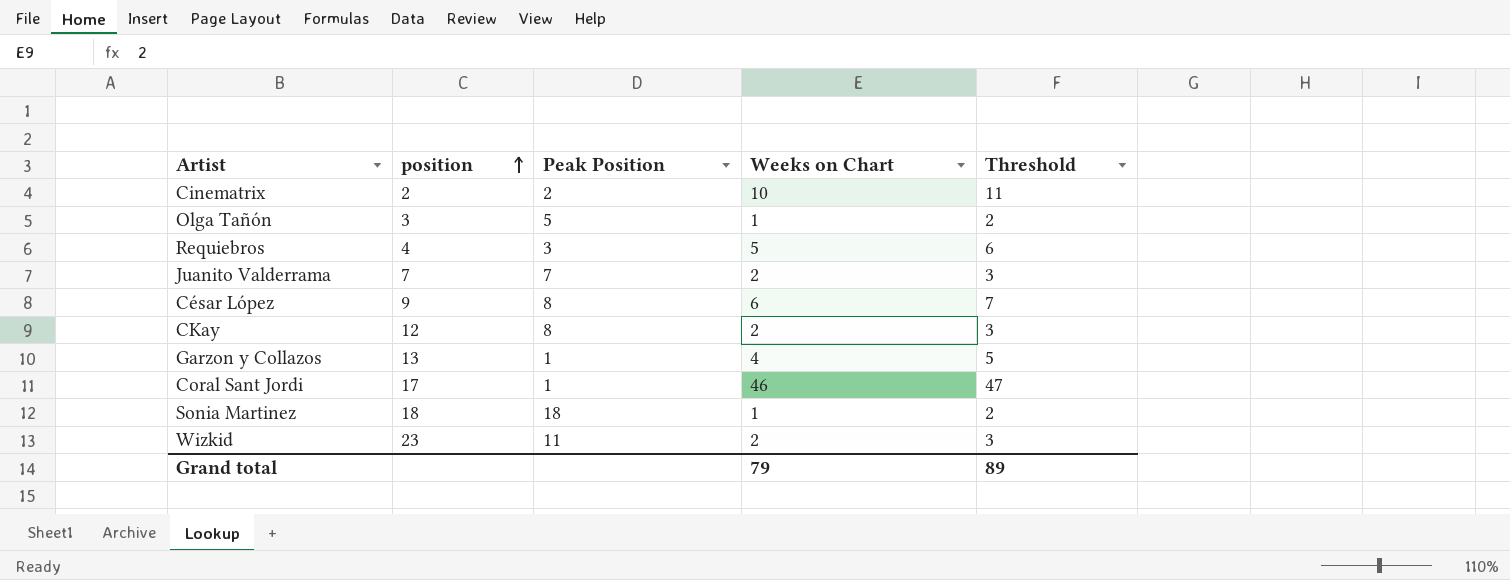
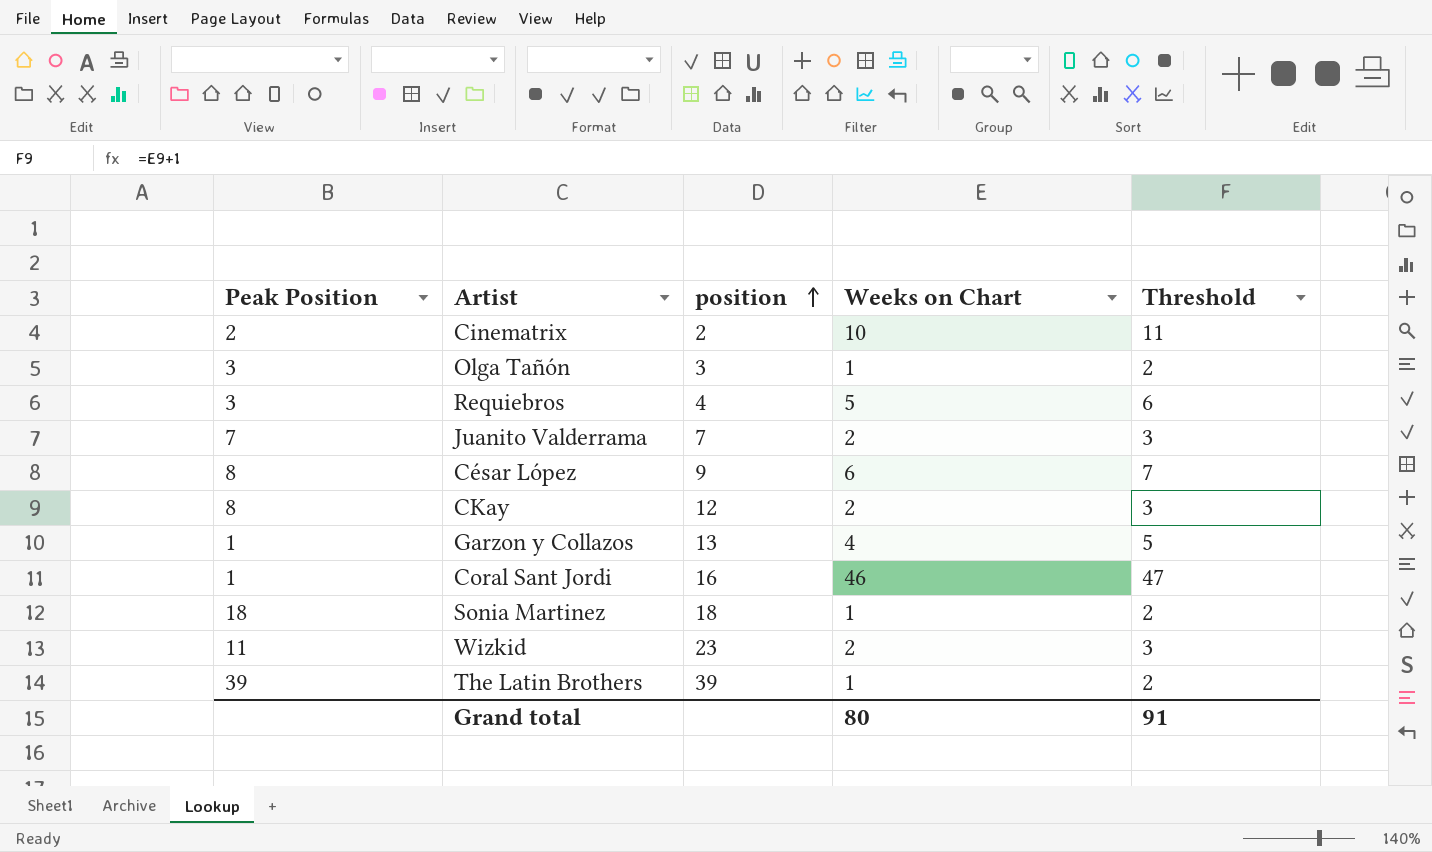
column Peak Position | position: 3 -> 1
Olga Tañón | Peak Position: 5 -> 3
Coral Sant Jordi | position: 17 -> 16
row The Latin Brothers: none -> 39 | 39 | 1 | 2
Grand total | Weeks on Chart: 79 -> 80
Grand total | Threshold: 89 -> 91

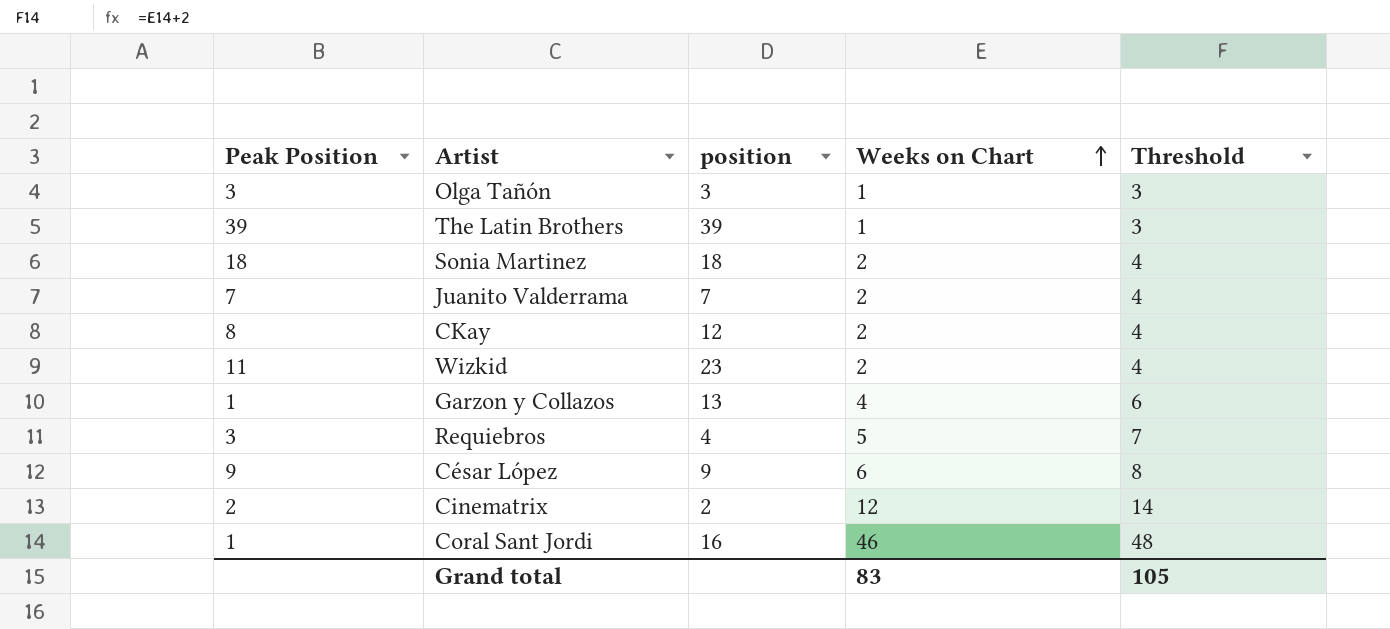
row order: position ascending -> Weeks on Chart ascending
column Threshold | formula: [Weeks on Chart] + 1 -> [Weeks on Chart] + 2
Sonia Martinez | Weeks on Chart: 1 -> 2
César López | Peak Position: 8 -> 9
Cinematrix | Weeks on Chart: 10 -> 12
Grand total | Weeks on Chart: 80 -> 83
Grand total | Threshold: 91 -> 105

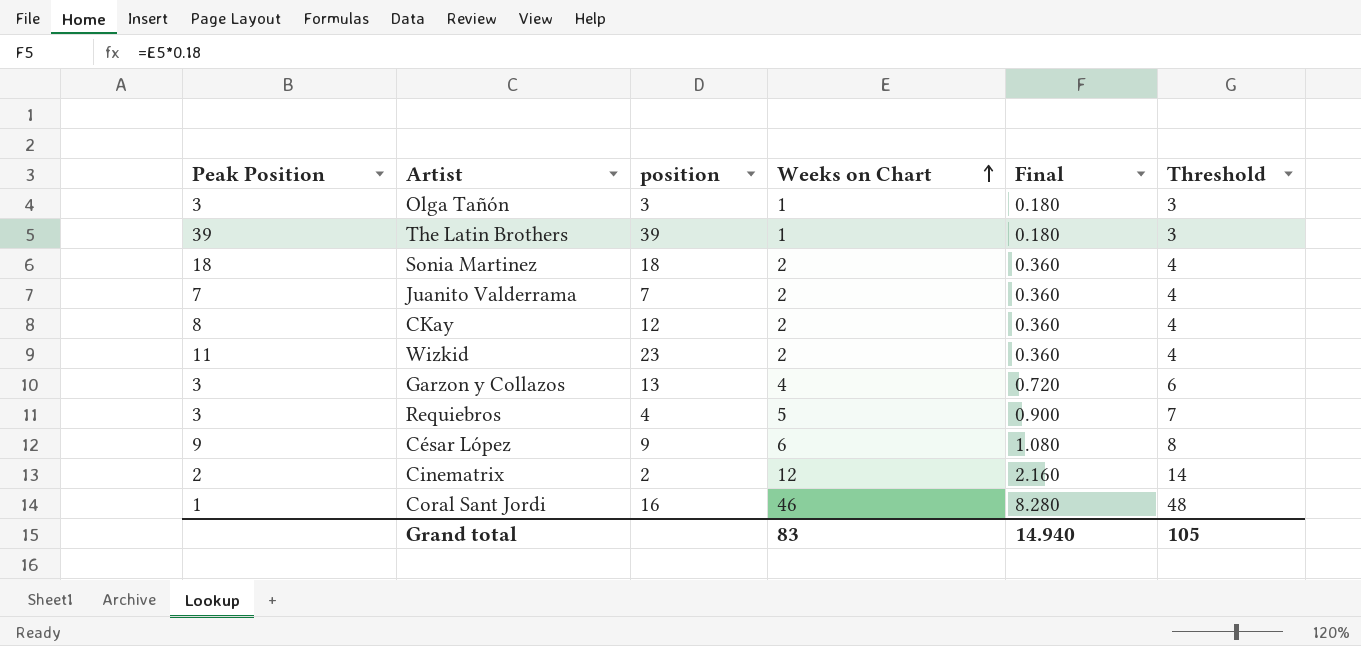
column Final | formula: none -> [Weeks on Chart] * 0.18
Garzon y Collazos | Peak Position: 1 -> 3

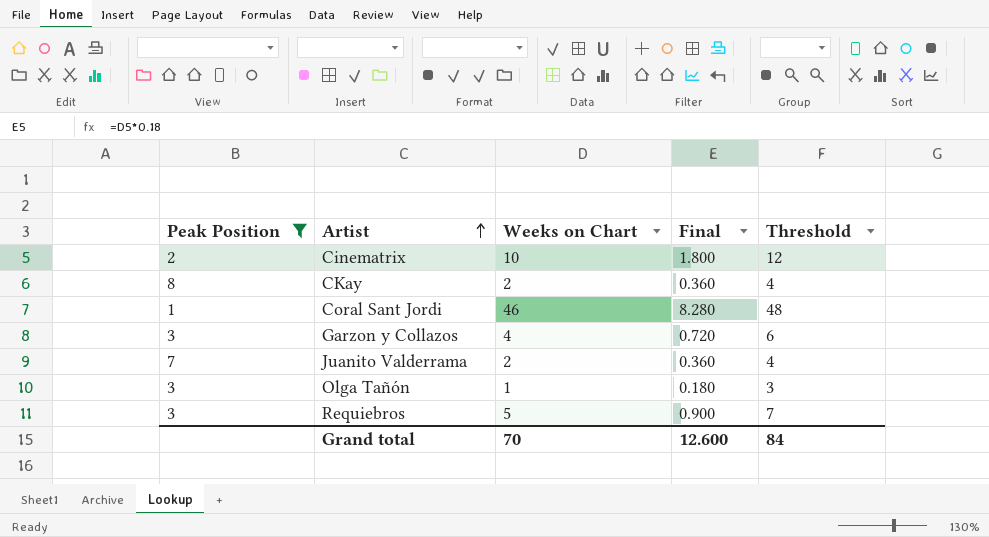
filter: none -> Peak Position <= 8
row order: Weeks on Chart ascending -> Artist ascending
column position | position: 3 -> none
Cinematrix | Weeks on Chart: 12 -> 10
Cinematrix | Final: 2.160 -> 1.800
Cinematrix | Threshold: 14 -> 12
Grand total | Weeks on Chart: 83 -> 70
Grand total | Final: 14.940 -> 12.600
Grand total | Threshold: 105 -> 84

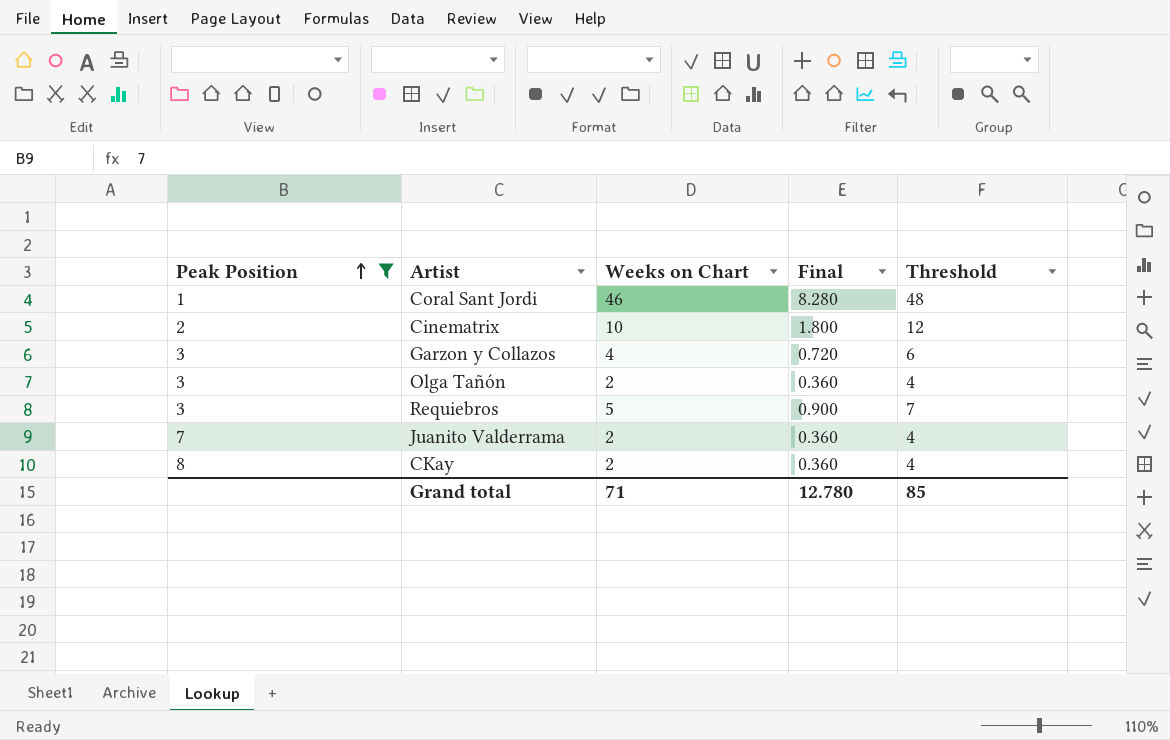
row order: Artist ascending -> Peak Position ascending
Olga Tañón | Weeks on Chart: 1 -> 2
Olga Tañón | Final: 0.180 -> 0.360
Olga Tañón | Threshold: 3 -> 4
Grand total | Weeks on Chart: 70 -> 71
Grand total | Final: 12.600 -> 12.780
Grand total | Threshold: 84 -> 85

